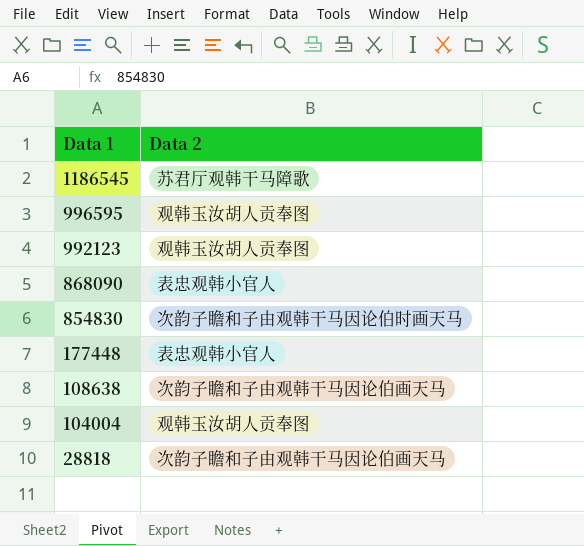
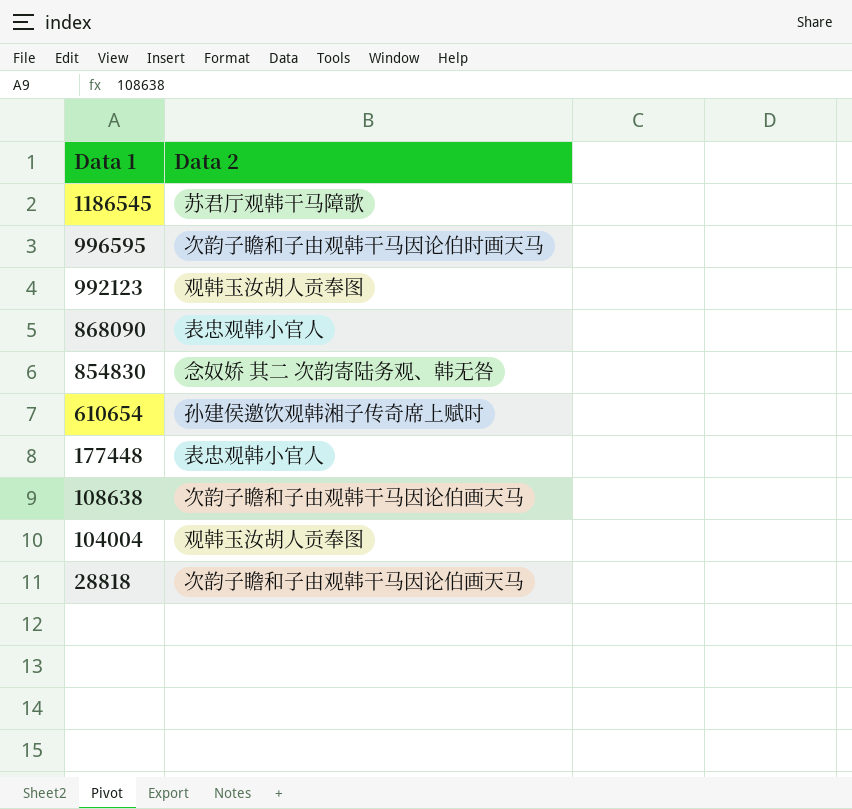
996595 | Data 2: 观韩玉汝胡人贡奉图 -> 次韵子瞻和子由观韩干马因论伯时画天马
854830 | Data 2: 次韵子瞻和子由观韩干马因论伯时画天马 -> 念奴娇 其二 次韵寄陆务观、韩无咎
row 610654: none -> 孙建侯邀饮观韩湘子传奇席上赋时

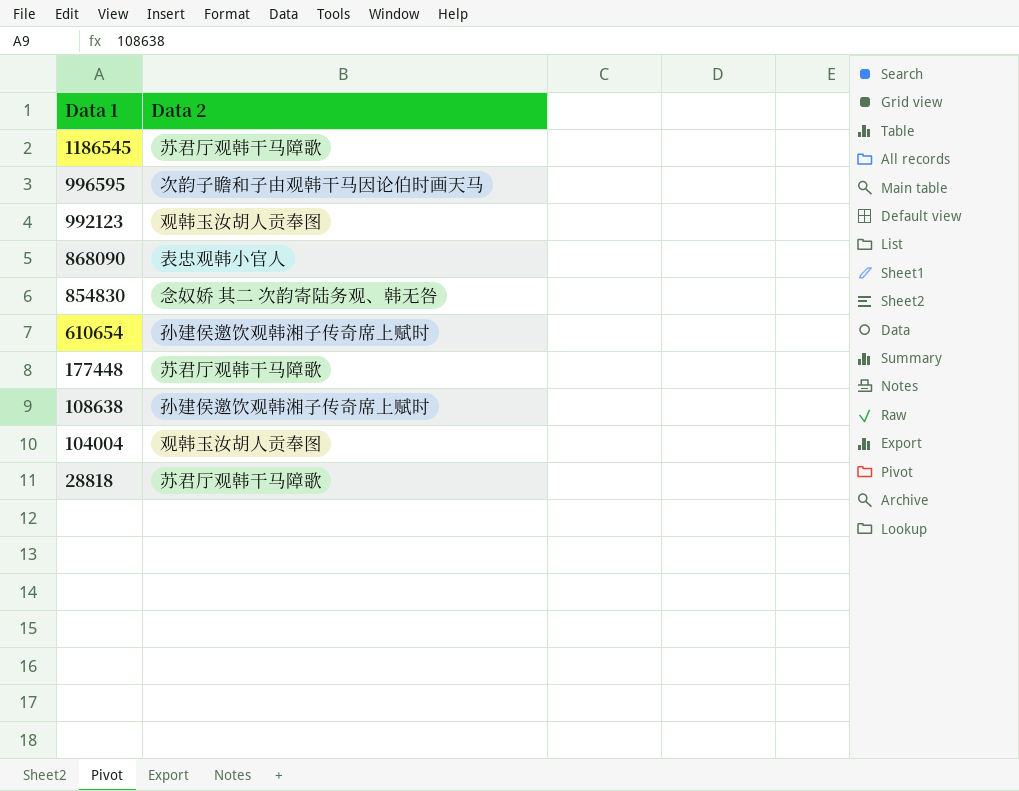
177448 | Data 2: 表忠观韩小官人 -> 苏君厅观韩干马障歌
108638 | Data 2: 次韵子瞻和子由观韩干马因论伯画天马 -> 孙建侯邀饮观韩湘子传奇席上赋时
28818 | Data 2: 次韵子瞻和子由观韩干马因论伯画天马 -> 苏君厅观韩干马障歌

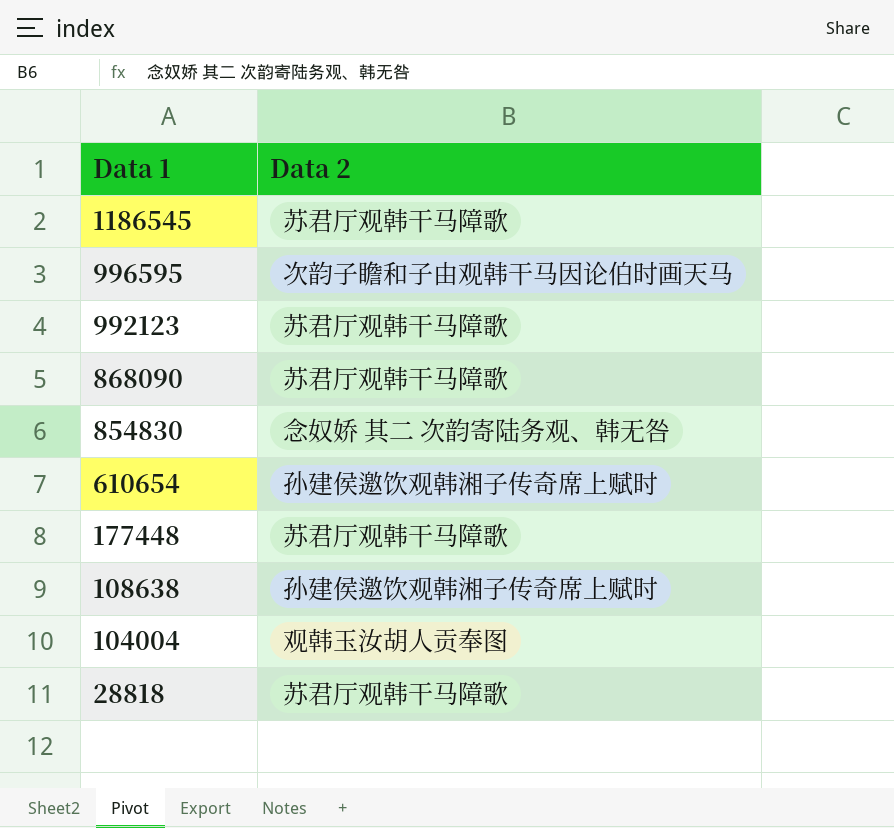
992123 | Data 2: 观韩玉汝胡人贡奉图 -> 苏君厅观韩干马障歌
868090 | Data 2: 表忠观韩小官人 -> 苏君厅观韩干马障歌

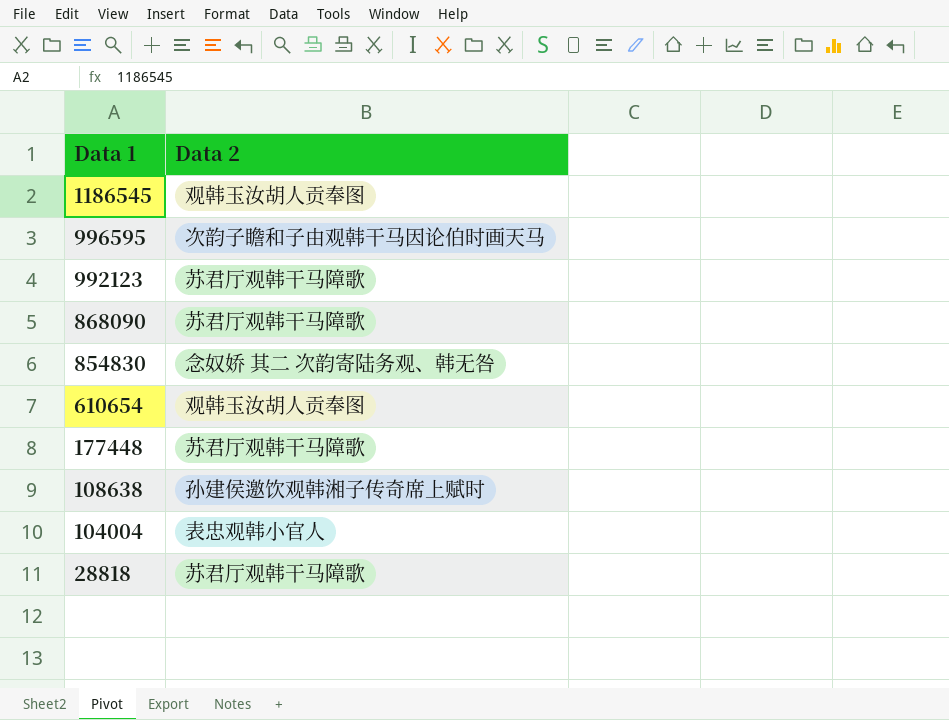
1186545 | Data 2: 苏君厅观韩干马障歌 -> 观韩玉汝胡人贡奉图
610654 | Data 2: 孙建侯邀饮观韩湘子传奇席上赋时 -> 观韩玉汝胡人贡奉图
104004 | Data 2: 观韩玉汝胡人贡奉图 -> 表忠观韩小官人

